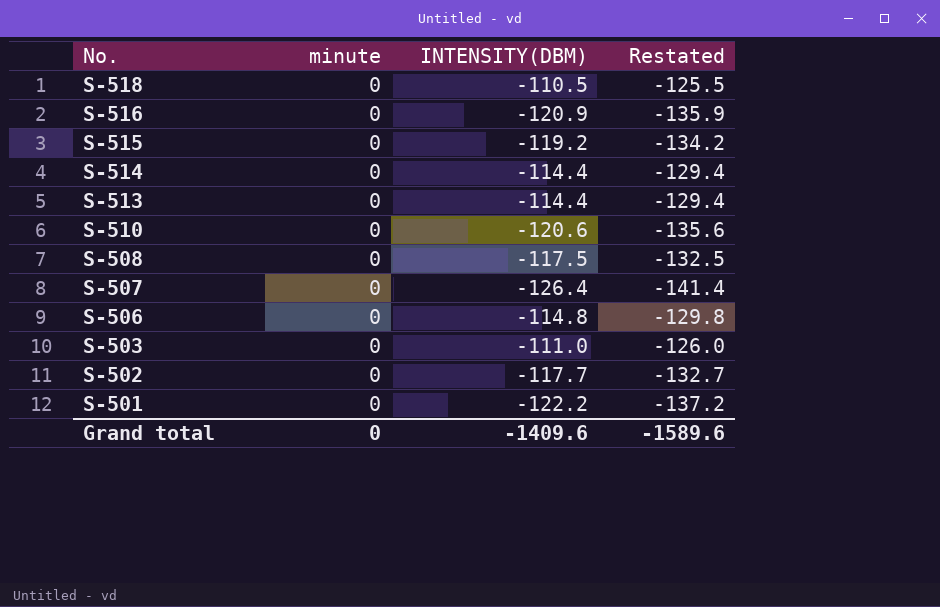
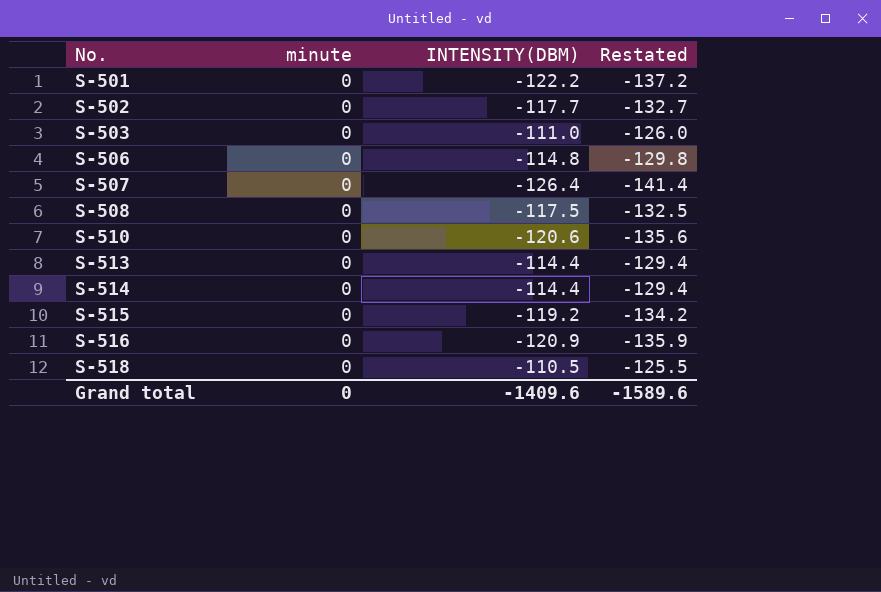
row order: No. descending -> No. ascending

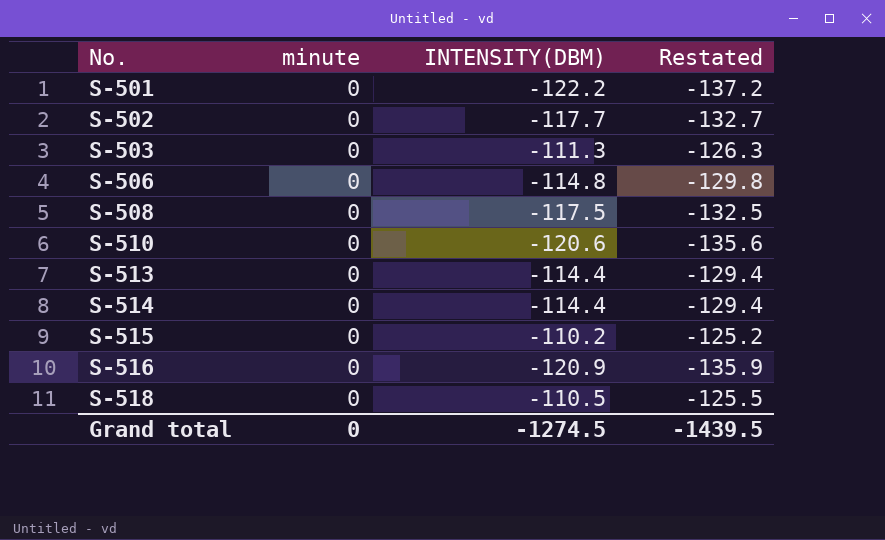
row S-507: 0 | -126.4 | -141.4 -> none
S-503 | INTENSITY(DBM): -111.0 -> -111.3
S-503 | Restated: -126.0 -> -126.3
S-515 | INTENSITY(DBM): -119.2 -> -110.2
S-515 | Restated: -134.2 -> -125.2
Grand total | INTENSITY(DBM): -1409.6 -> -1274.5
Grand total | Restated: -1589.6 -> -1439.5

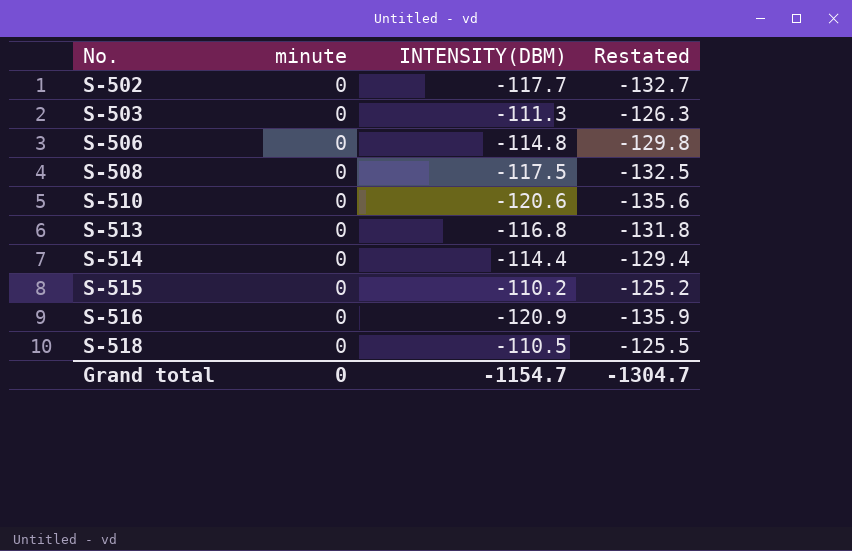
row S-501: 0 | -122.2 | -137.2 -> none
S-513 | INTENSITY(DBM): -114.4 -> -116.8
S-513 | Restated: -129.4 -> -131.8
Grand total | INTENSITY(DBM): -1274.5 -> -1154.7
Grand total | Restated: -1439.5 -> -1304.7

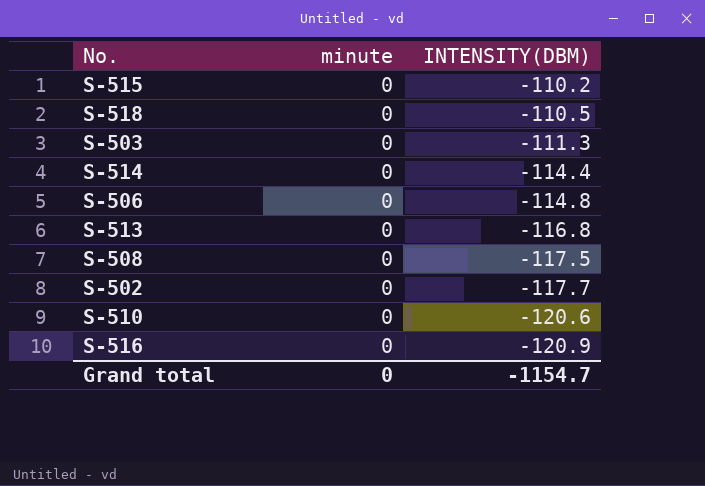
row order: No. ascending -> INTENSITY(DBM) descending
column Restated | formula: [INTENSITY(DBM)] - 15 -> none

